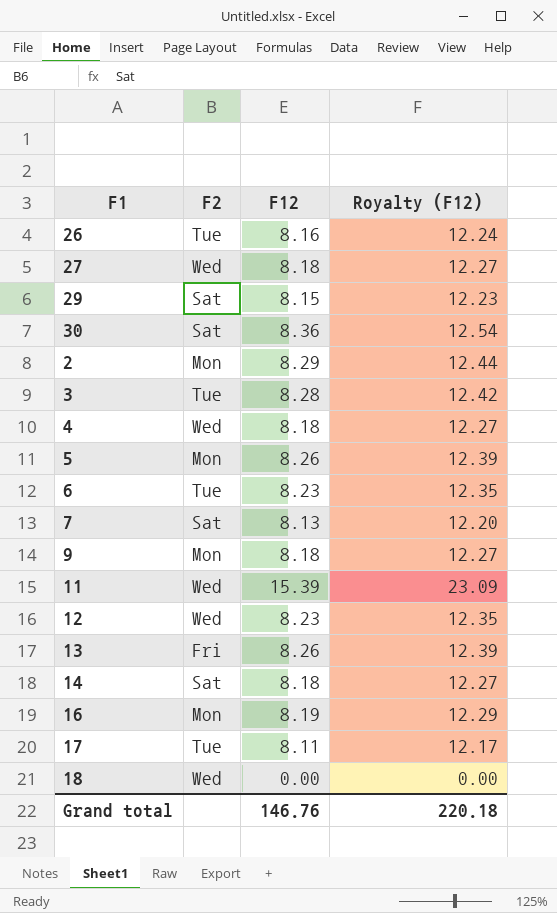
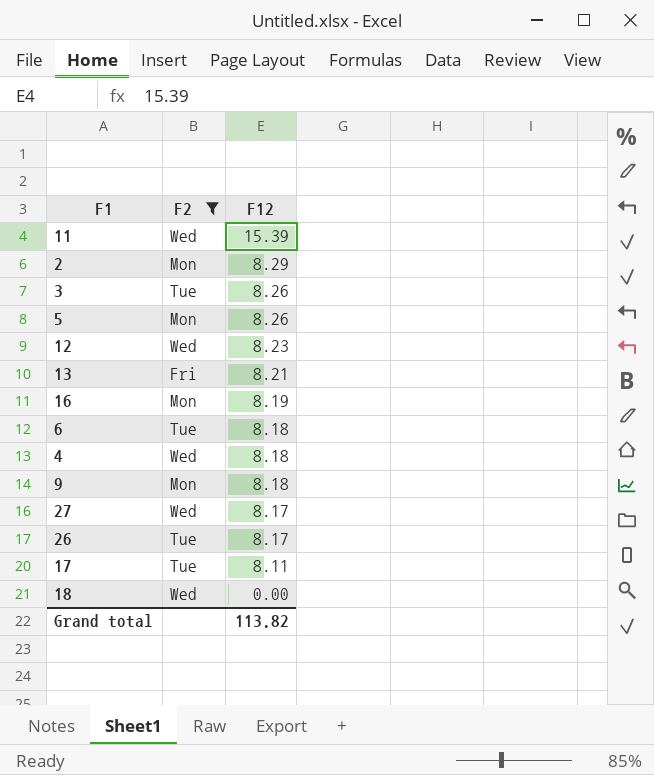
filter: none -> F2 != Sat
row order: none -> F12 descending
column Royalty (F12) | formula: [F12] * 1.5 -> none
3 | F12: 8.28 -> 8.26
13 | F12: 8.26 -> 8.21
6 | F12: 8.23 -> 8.18
27 | F12: 8.18 -> 8.17
26 | F12: 8.16 -> 8.17
Grand total | F12: 146.76 -> 113.82

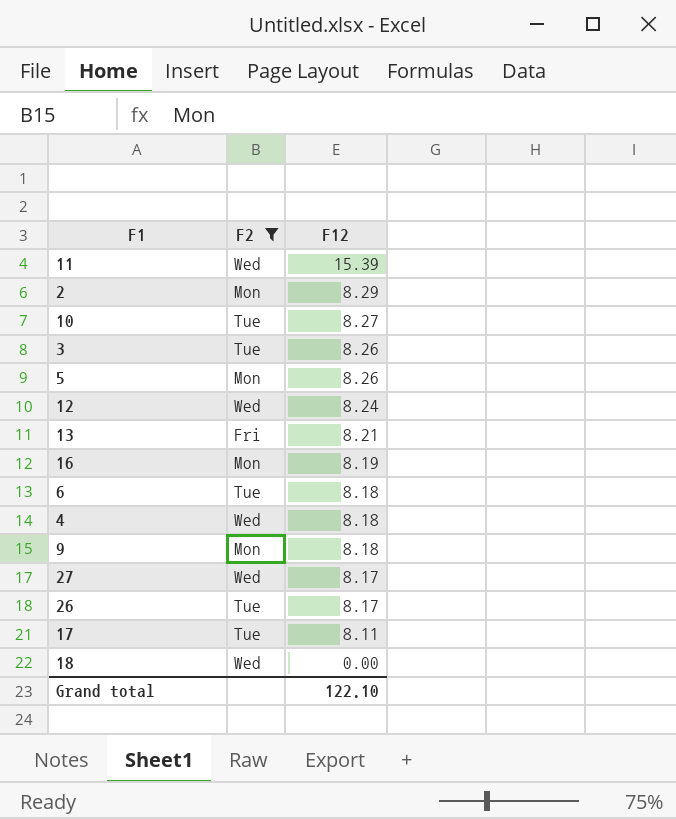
row 10: none -> Tue | 8.27
12 | F12: 8.23 -> 8.24
Grand total | F12: 113.82 -> 122.10

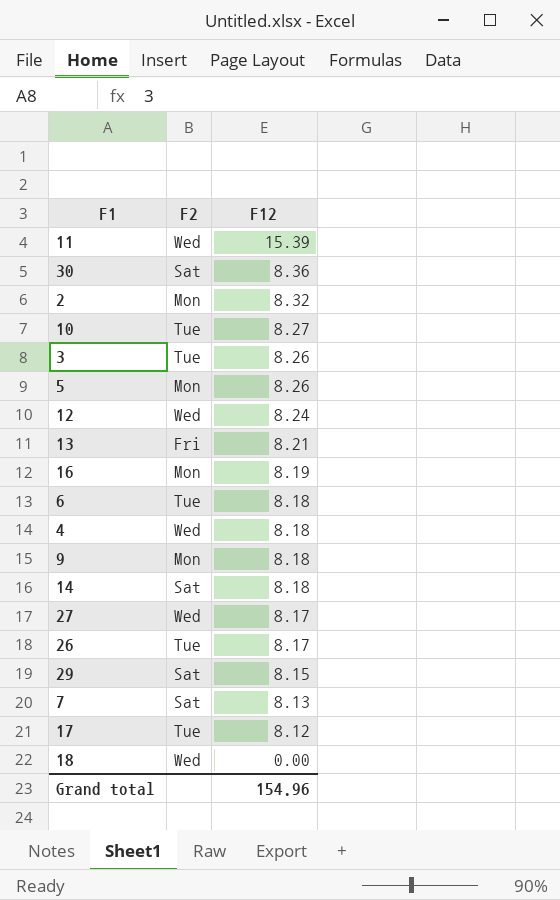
filter: F2 != Sat -> none
2 | F12: 8.29 -> 8.32
17 | F12: 8.11 -> 8.12
Grand total | F12: 122.10 -> 154.96

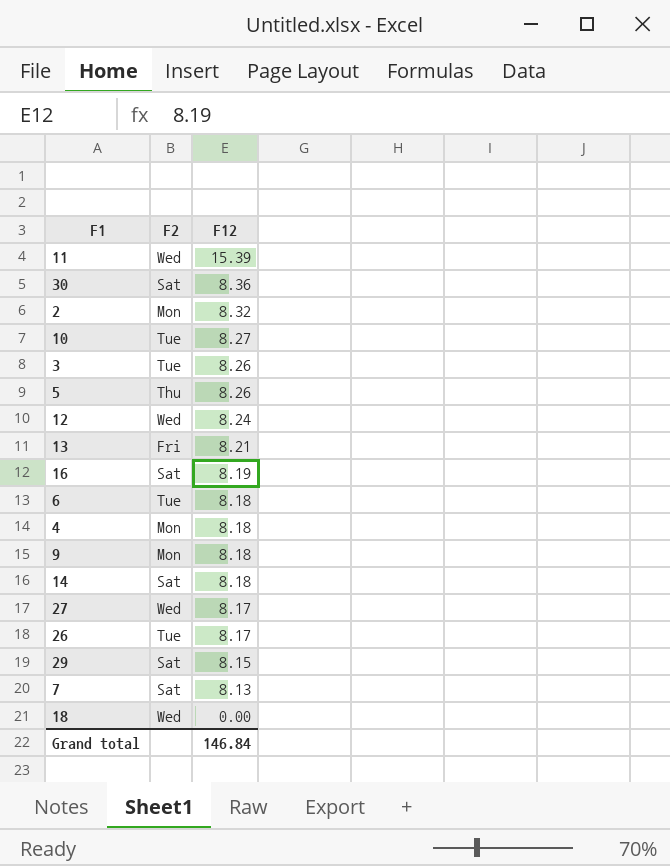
row 17: Tue | 8.12 -> none
5 | F2: Mon -> Thu
16 | F2: Mon -> Sat
4 | F2: Wed -> Mon
Grand total | F12: 154.96 -> 146.84

